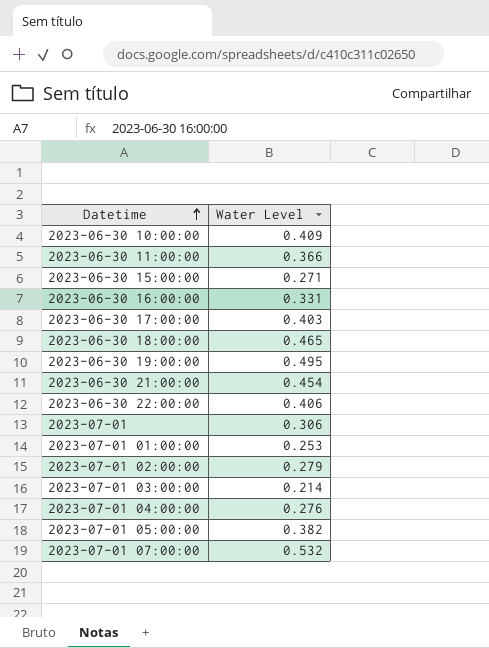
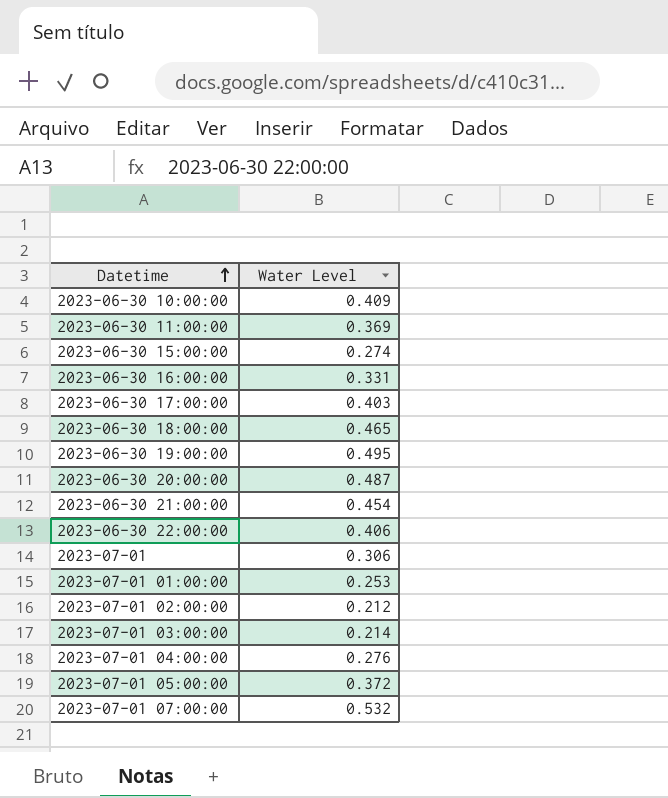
2023-06-30 11:00:00 | Water Level: 0.366 -> 0.369
2023-06-30 15:00:00 | Water Level: 0.271 -> 0.274
row 2023-06-30 20:00:00: none -> 0.487
2023-07-01 02:00:00 | Water Level: 0.279 -> 0.212
2023-07-01 05:00:00 | Water Level: 0.382 -> 0.372

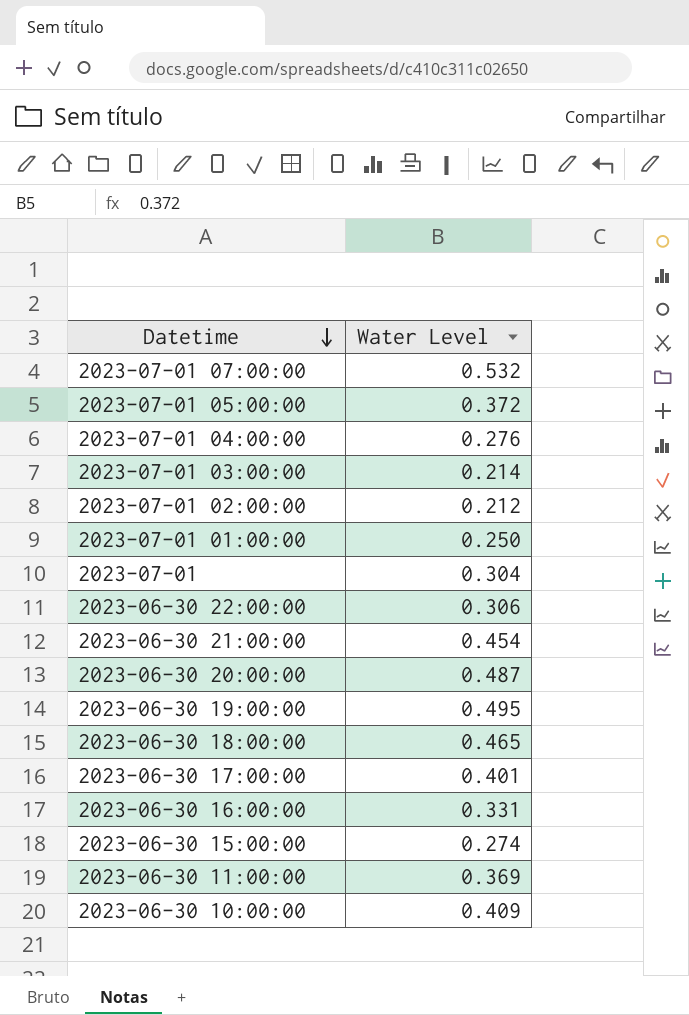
row order: Datetime ascending -> Datetime descending
2023-07-01 01:00:00 | Water Level: 0.253 -> 0.250
2023-07-01 | Water Level: 0.306 -> 0.304
2023-06-30 22:00:00 | Water Level: 0.406 -> 0.306
2023-06-30 17:00:00 | Water Level: 0.403 -> 0.401

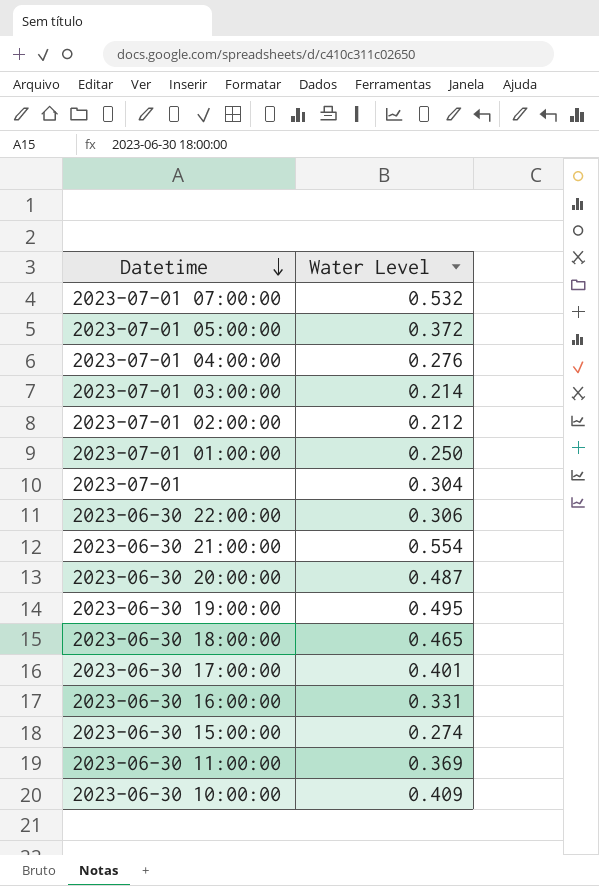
2023-06-30 21:00:00 | Water Level: 0.454 -> 0.554

